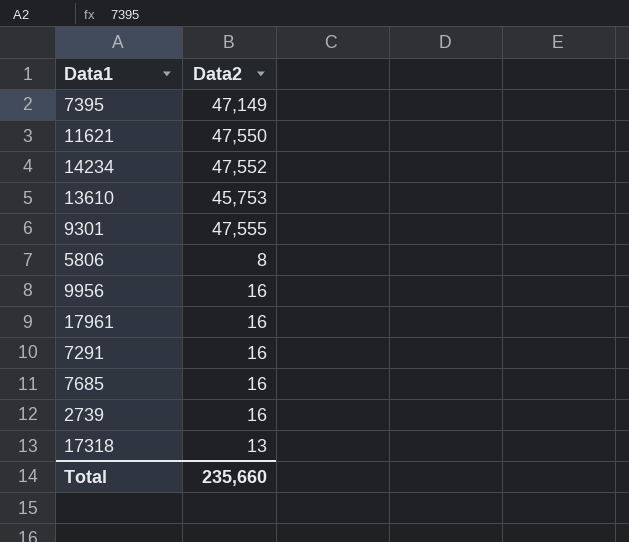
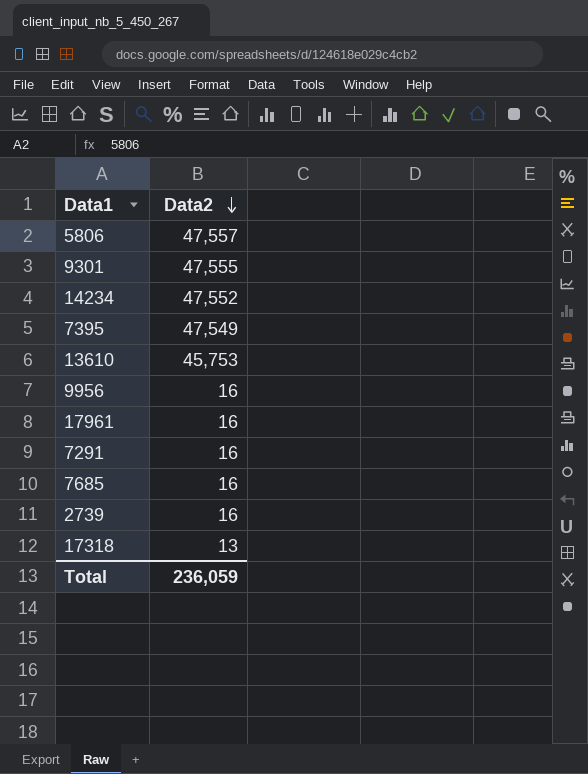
row order: none -> Data2 descending
row 11621: 47,550 -> none
5806 | Data2: 8 -> 47,557
7395 | Data2: 47,149 -> 47,549
Total | Data2: 235,660 -> 236,059

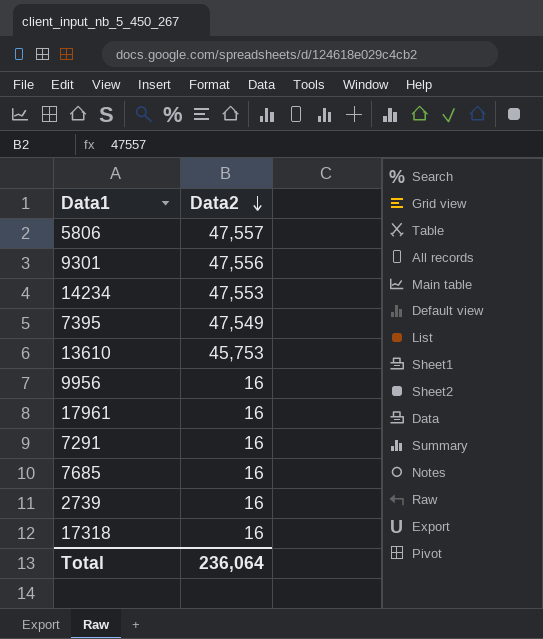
9301 | Data2: 47,555 -> 47,556
14234 | Data2: 47,552 -> 47,553
17318 | Data2: 13 -> 16
Total | Data2: 236,059 -> 236,064

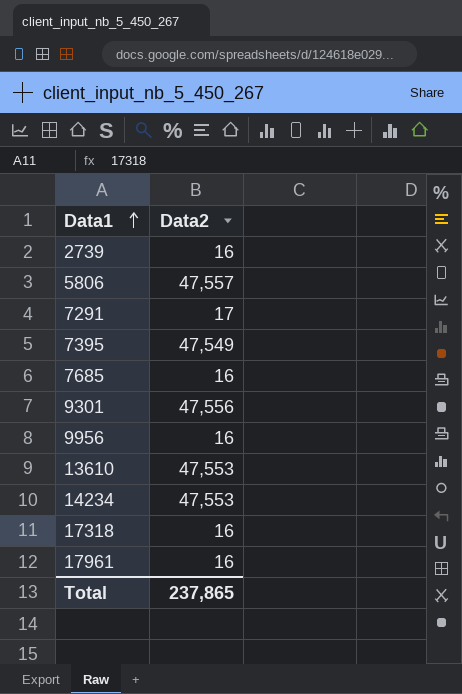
row order: Data2 descending -> Data1 ascending
7291 | Data2: 16 -> 17
13610 | Data2: 45,753 -> 47,553
Total | Data2: 236,064 -> 237,865

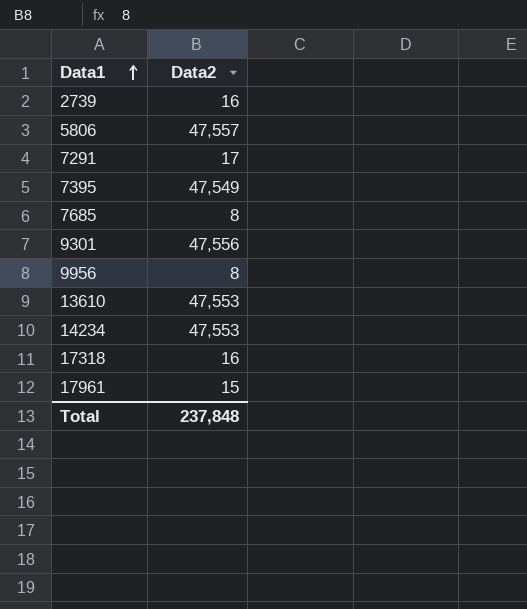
7685 | Data2: 16 -> 8
9956 | Data2: 16 -> 8
17961 | Data2: 16 -> 15
Total | Data2: 237,865 -> 237,848

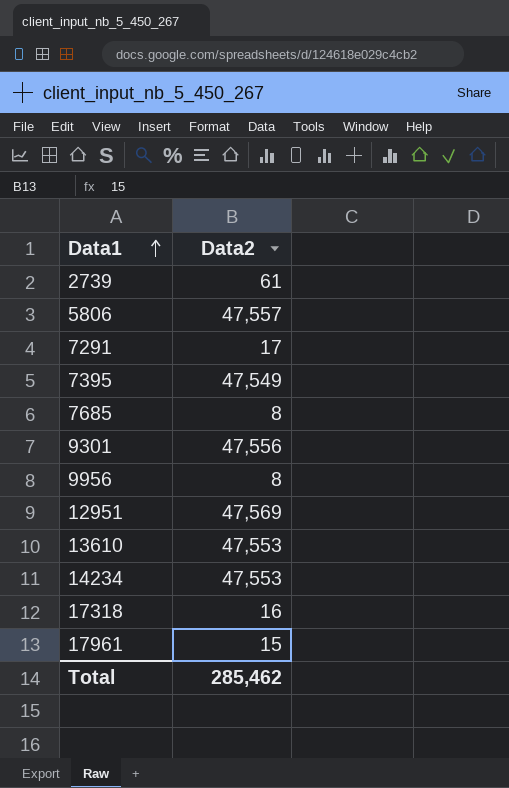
2739 | Data2: 16 -> 61
row 12951: none -> 47,569
Total | Data2: 237,848 -> 285,462

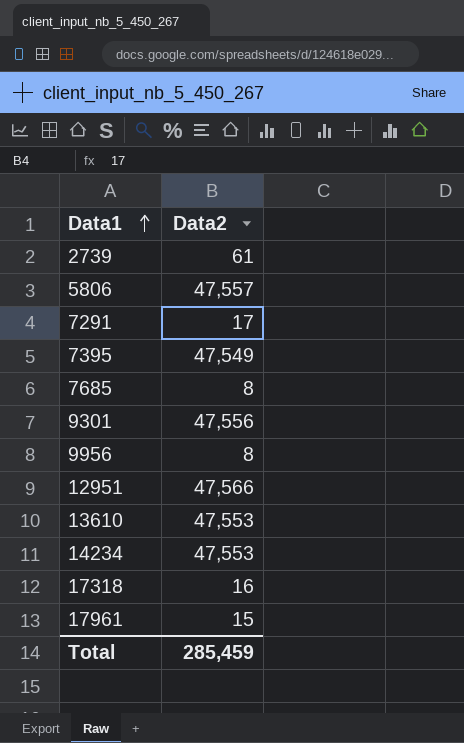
12951 | Data2: 47,569 -> 47,566
Total | Data2: 285,462 -> 285,459

